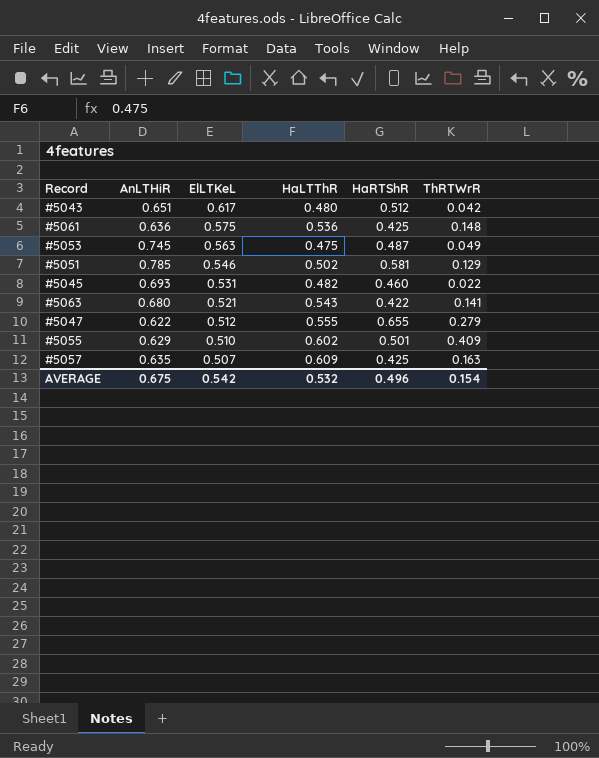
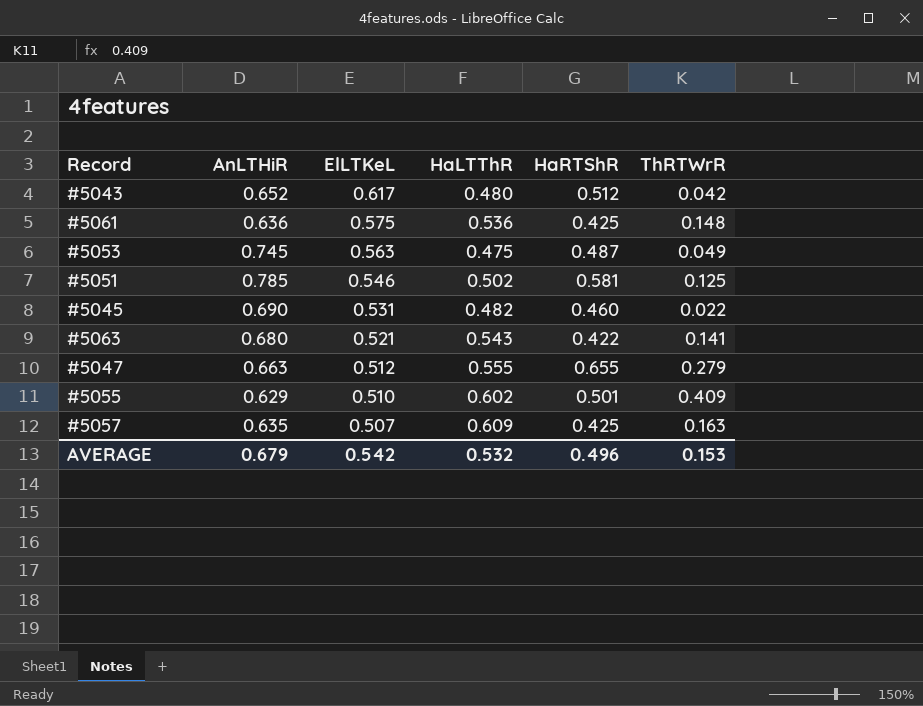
#5043 | AnLTHiR: 0.651 -> 0.652
#5051 | ThRTWrR: 0.129 -> 0.125
#5045 | AnLTHiR: 0.693 -> 0.690
#5047 | AnLTHiR: 0.622 -> 0.663
AVERAGE | AnLTHiR: 0.675 -> 0.679
AVERAGE | ThRTWrR: 0.154 -> 0.153

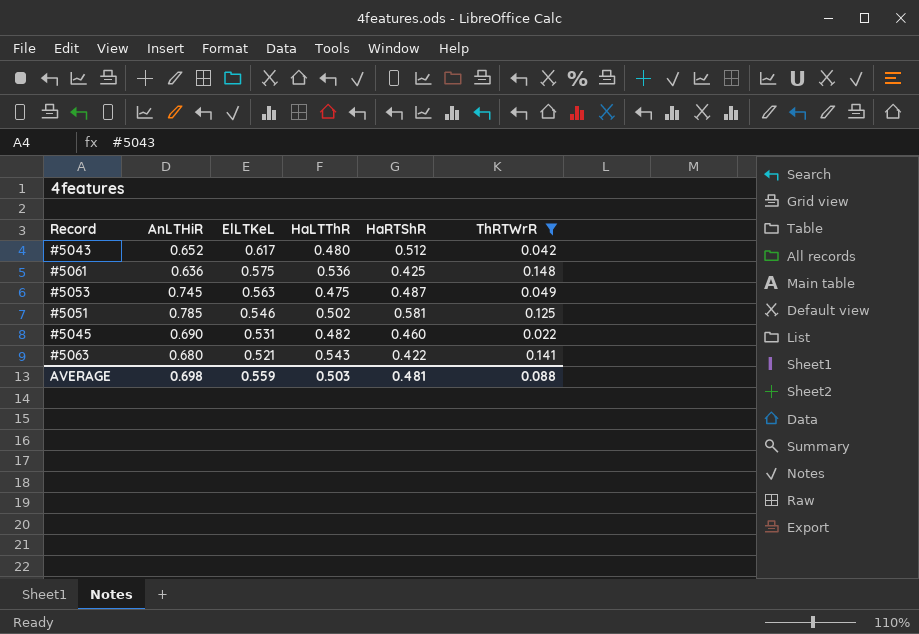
filter: none -> ThRTWrR <= 0.148
AVERAGE | AnLTHiR: 0.679 -> 0.698
AVERAGE | ElLTKeL: 0.542 -> 0.559
AVERAGE | HaLTThR: 0.532 -> 0.503
AVERAGE | HaRTShR: 0.496 -> 0.481
AVERAGE | ThRTWrR: 0.153 -> 0.088

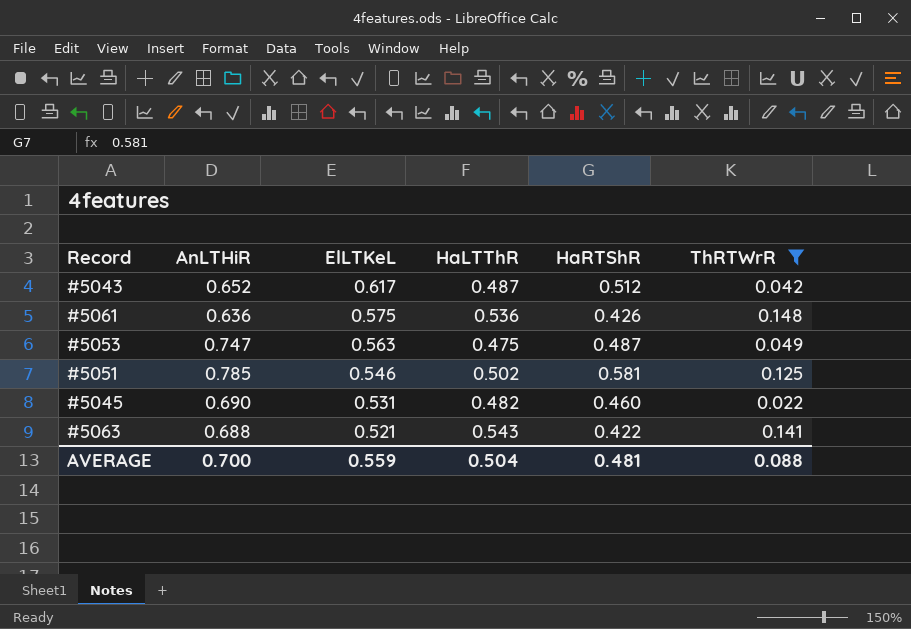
#5043 | HaLTThR: 0.480 -> 0.487
#5061 | HaRTShR: 0.425 -> 0.426
#5053 | AnLTHiR: 0.745 -> 0.747
#5063 | AnLTHiR: 0.680 -> 0.688
AVERAGE | AnLTHiR: 0.698 -> 0.700
AVERAGE | HaLTThR: 0.503 -> 0.504

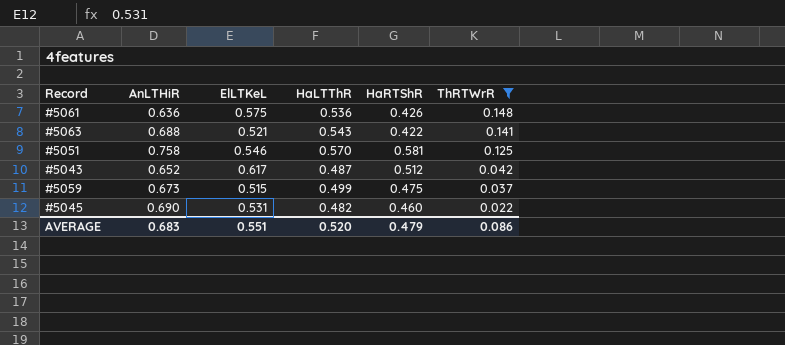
row order: ElLTKeL descending -> ThRTWrR descending
row #5053: 0.747 | 0.563 | 0.475 | 0.487 | 0.049 -> none
#5051 | AnLTHiR: 0.785 -> 0.758
#5051 | HaLTThR: 0.502 -> 0.570
row #5059: none -> 0.673 | 0.515 | 0.499 | 0.475 | 0.037
AVERAGE | AnLTHiR: 0.700 -> 0.683
AVERAGE | ElLTKeL: 0.559 -> 0.551
AVERAGE | HaLTThR: 0.504 -> 0.520
AVERAGE | HaRTShR: 0.481 -> 0.479
AVERAGE | ThRTWrR: 0.088 -> 0.086

